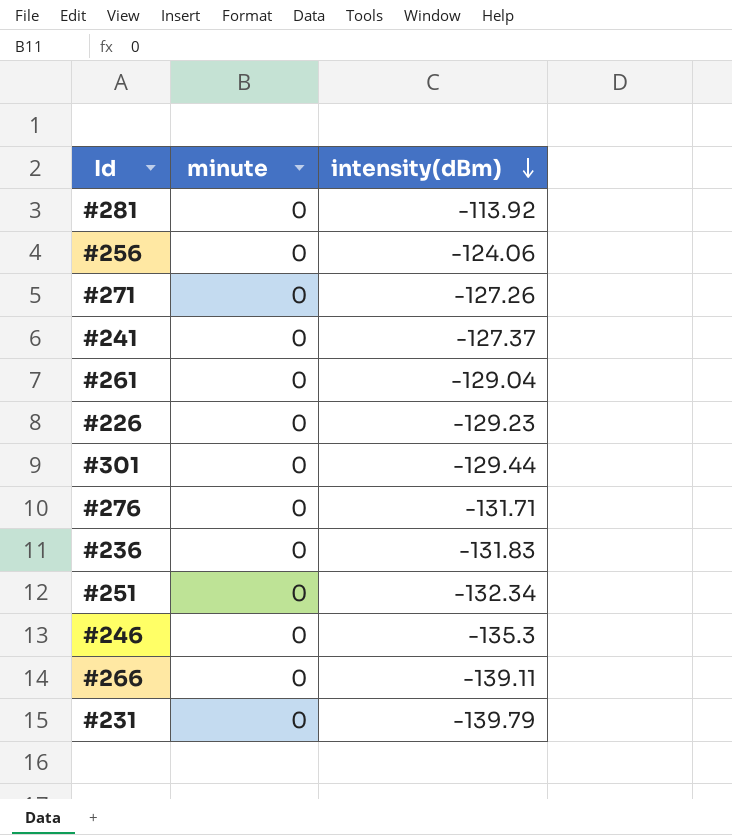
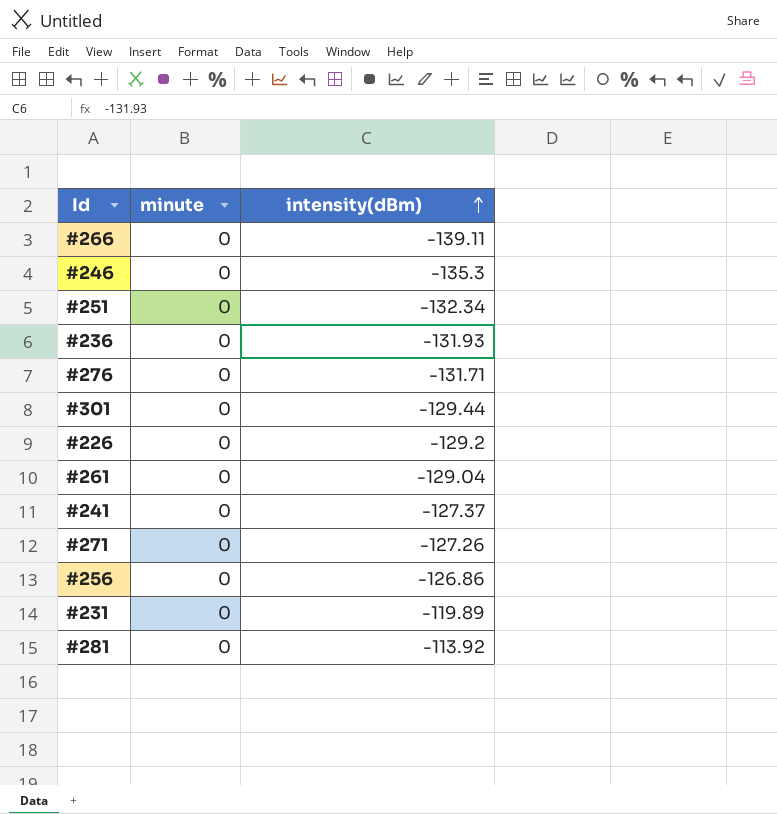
row order: intensity(dBm) descending -> intensity(dBm) ascending
#236 | intensity(dBm): -131.83 -> -131.93
#226 | intensity(dBm): -129.23 -> -129.2
#256 | intensity(dBm): -124.06 -> -126.86
#231 | intensity(dBm): -139.79 -> -119.89

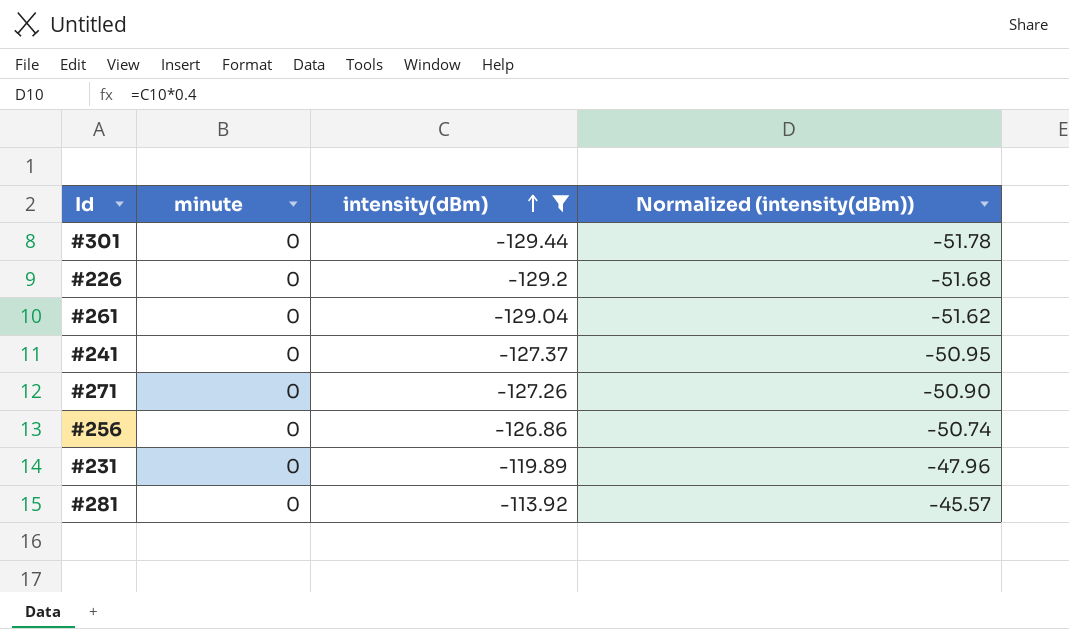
filter: none -> intensity(dBm) >= -129.44
column Normalized (intensity(dBm)) | formula: none -> [intensity(dBm)] * 0.4

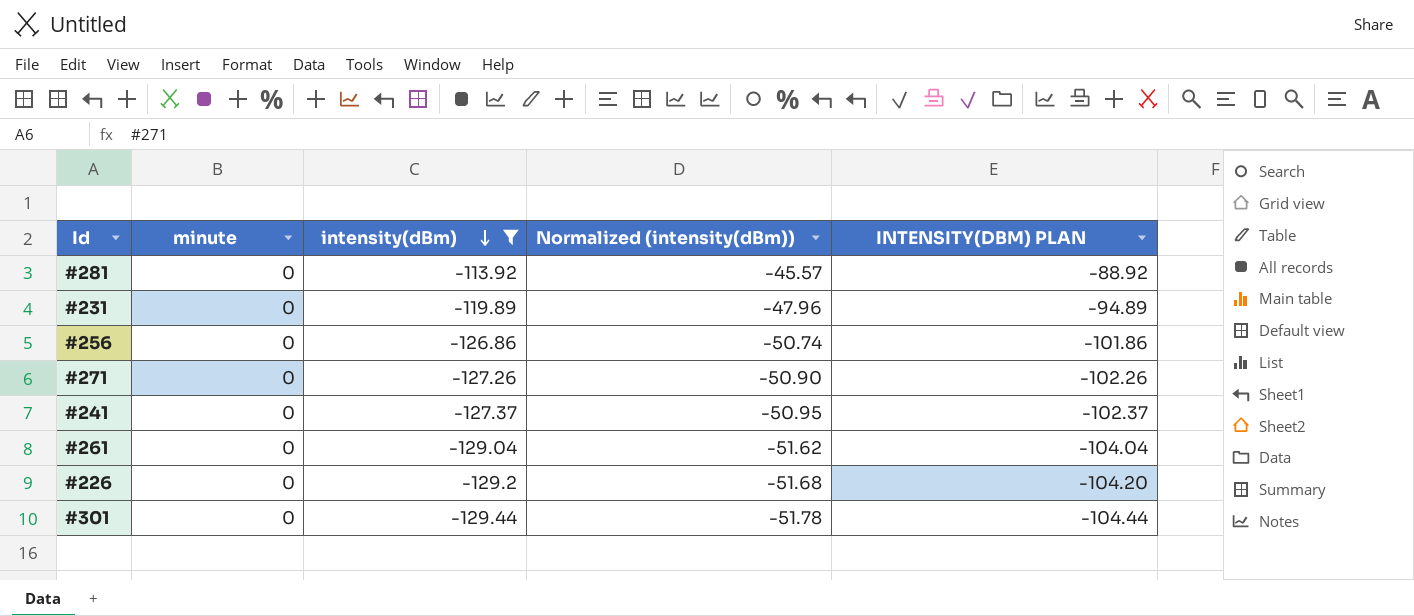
row order: intensity(dBm) ascending -> intensity(dBm) descending
column INTENSITY(DBM) PLAN | formula: none -> [intensity(dBm)] + 25

